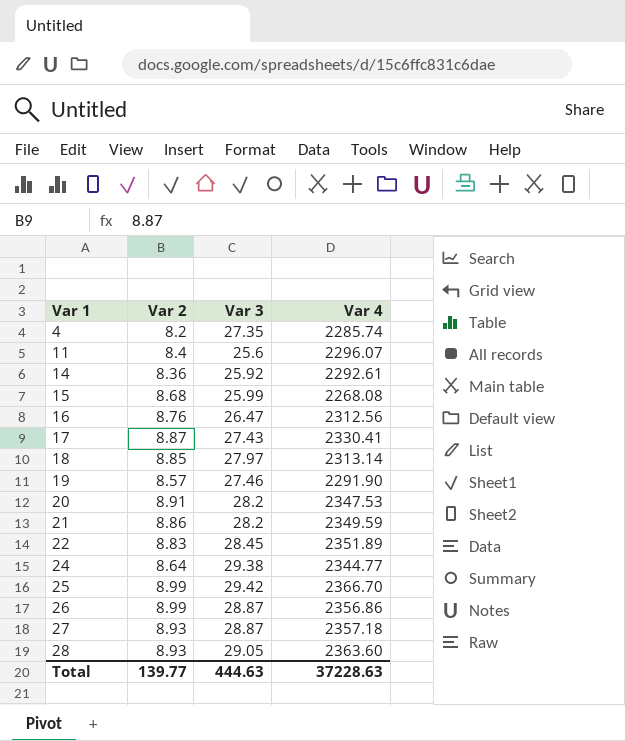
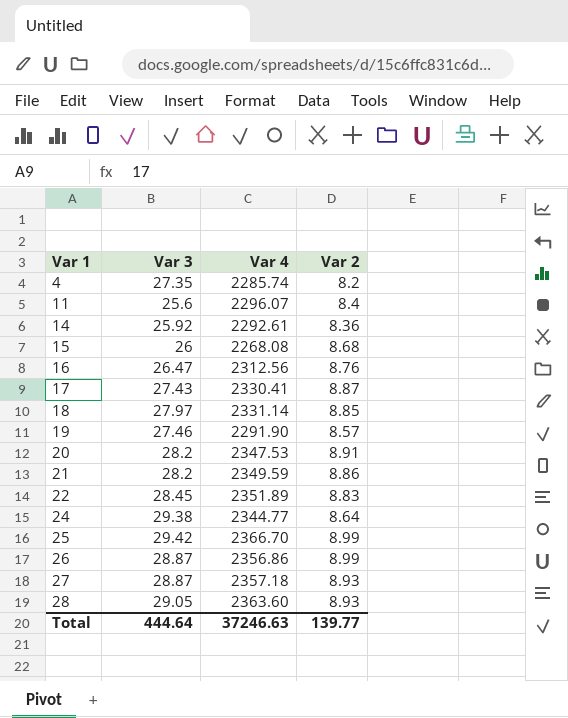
column Var 2 | position: 2 -> 4
15 | Var 3: 25.99 -> 26
18 | Var 4: 2313.14 -> 2331.14
Total | Var 3: 444.63 -> 444.64
Total | Var 4: 37228.63 -> 37246.63

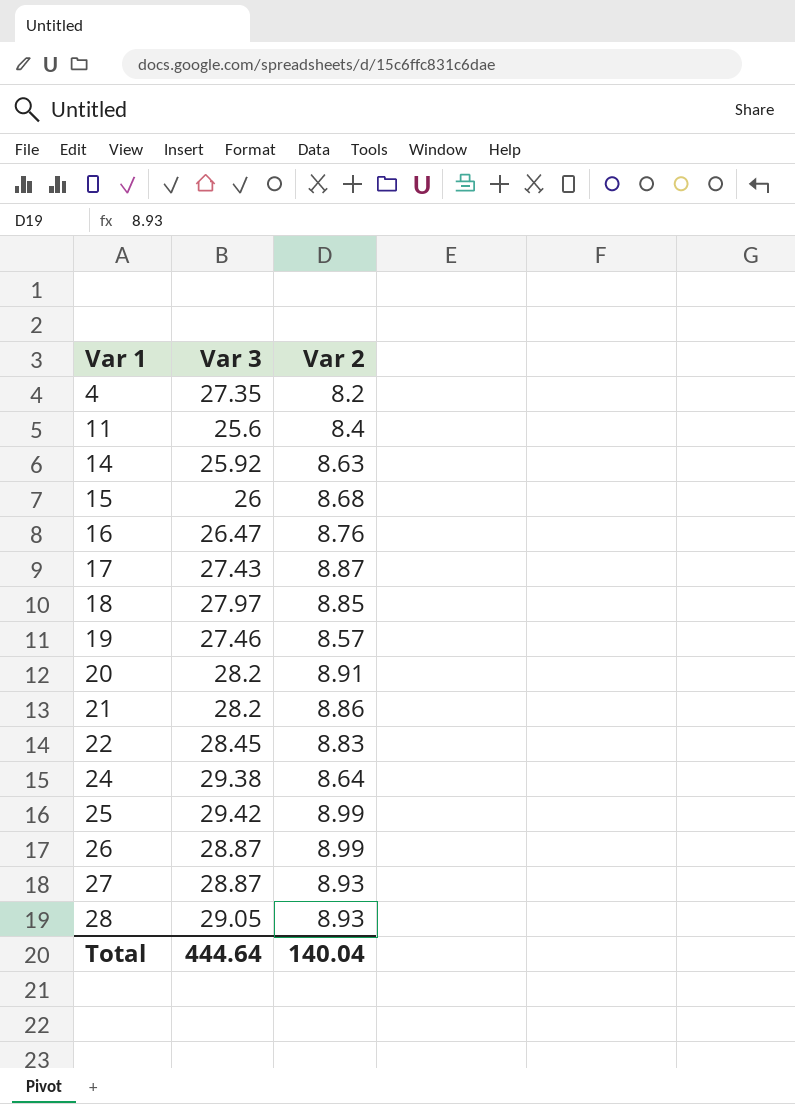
column Var 4 | position: 3 -> none
14 | Var 2: 8.36 -> 8.63
Total | Var 2: 139.77 -> 140.04

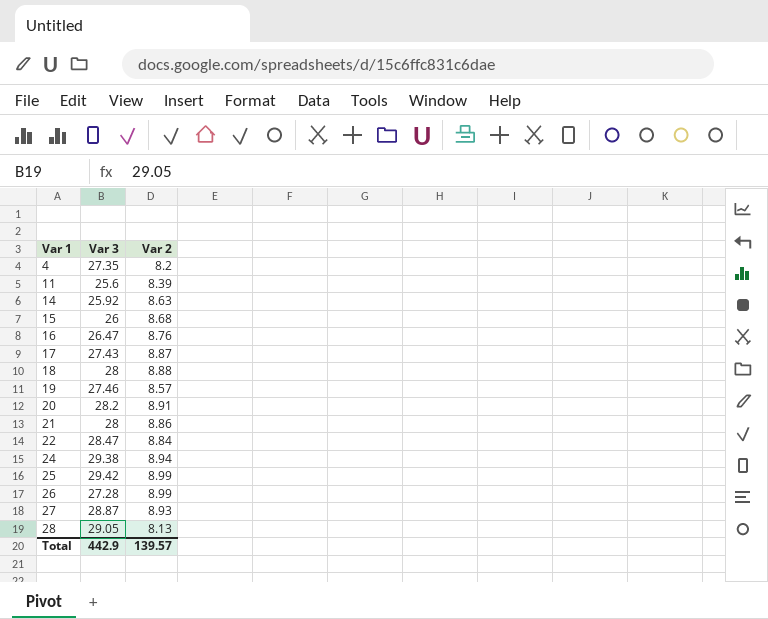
11 | Var 2: 8.4 -> 8.39
18 | Var 3: 27.97 -> 28
18 | Var 2: 8.85 -> 8.88
21 | Var 3: 28.2 -> 28
22 | Var 3: 28.45 -> 28.47
22 | Var 2: 8.83 -> 8.84
24 | Var 2: 8.64 -> 8.94
26 | Var 3: 28.87 -> 27.28
28 | Var 2: 8.93 -> 8.13
Total | Var 3: 444.64 -> 442.9
Total | Var 2: 140.04 -> 139.57

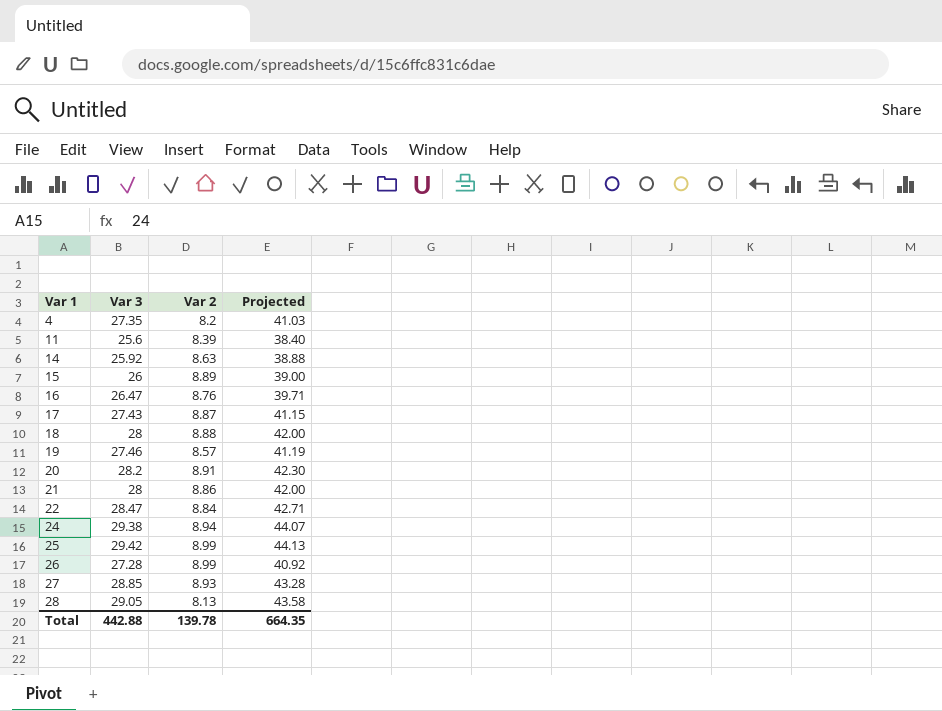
column Projected | formula: none -> [Var 3] * 1.5
15 | Var 2: 8.68 -> 8.89
27 | Var 3: 28.87 -> 28.85
Total | Var 3: 442.9 -> 442.88
Total | Var 2: 139.57 -> 139.78

